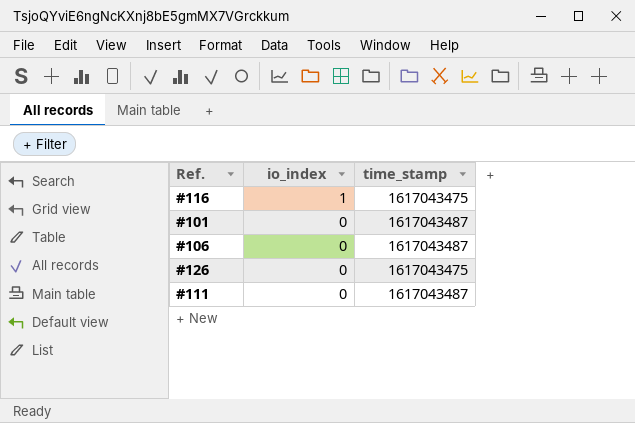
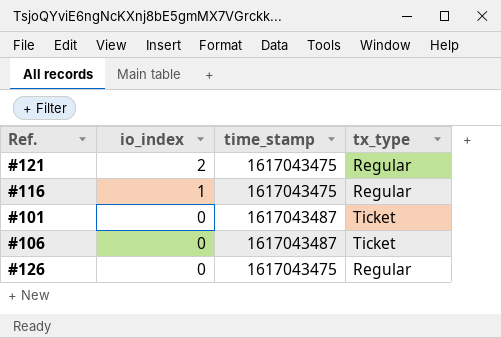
column tx_type | position: none -> 4
row #111: 0 | 1617043487 -> none
row #121: none -> 2 | 1617043475 | Regular

